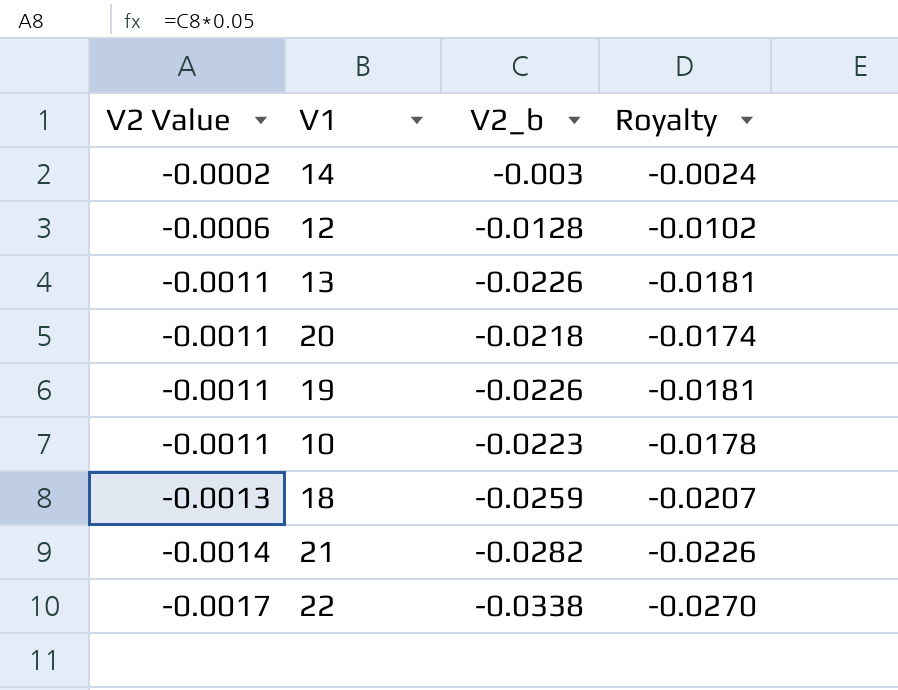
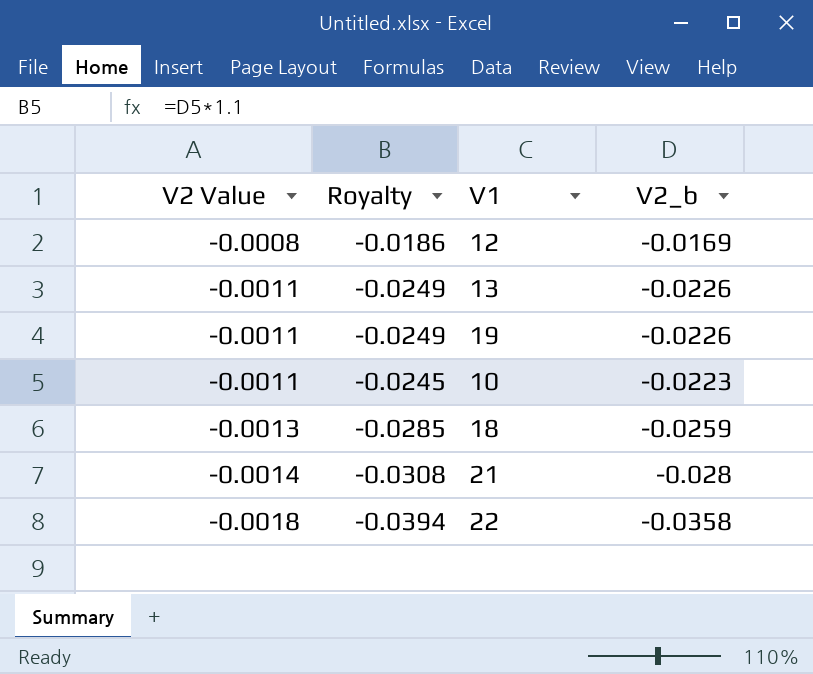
column Royalty | formula: [V2_b] * 0.8 -> [V2_b] * 1.1
column Royalty | position: 4 -> 2
row 14: -0.0002 | -0.003 | -0.0024 -> none
row 20: -0.0011 | -0.0218 | -0.0174 -> none
12 | V2 Value: -0.0006 -> -0.0008
12 | V2_b: -0.0128 -> -0.0169
21 | V2_b: -0.0282 -> -0.028
22 | V2 Value: -0.0017 -> -0.0018
22 | V2_b: -0.0338 -> -0.0358

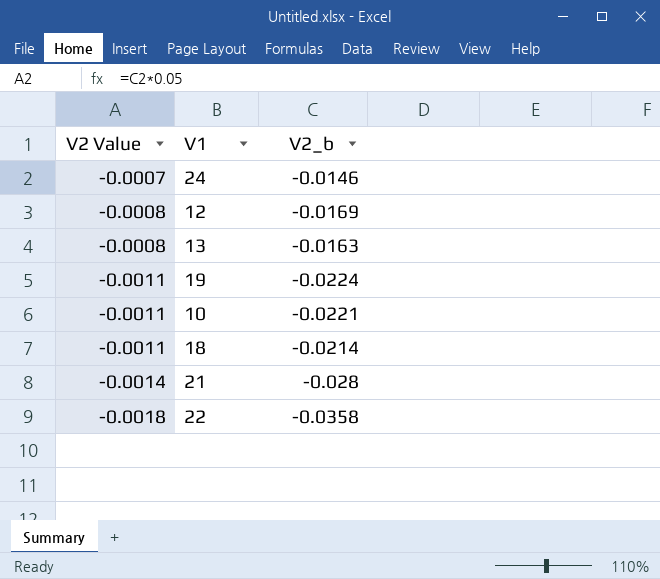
column Royalty | formula: [V2_b] * 1.1 -> none
row 24: none -> -0.0007 | -0.0146
13 | V2 Value: -0.0011 -> -0.0008
13 | V2_b: -0.0226 -> -0.0163
19 | V2_b: -0.0226 -> -0.0224
10 | V2_b: -0.0223 -> -0.0221
18 | V2 Value: -0.0013 -> -0.0011
18 | V2_b: -0.0259 -> -0.0214

